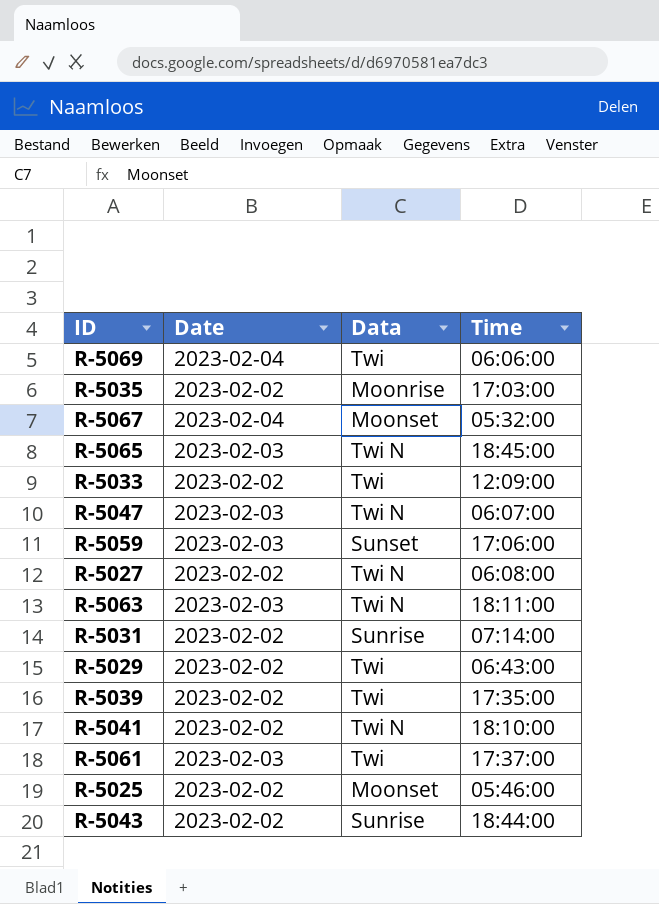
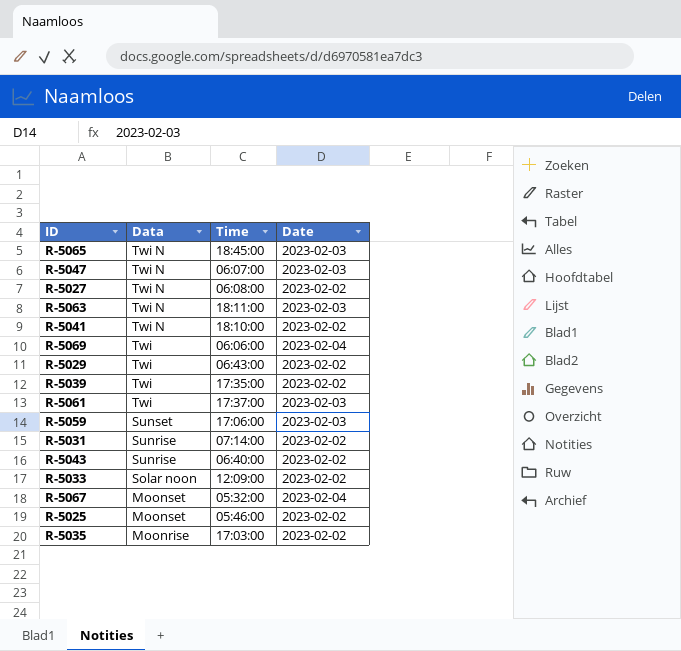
row order: none -> Data descending
column Date | position: 2 -> 4
R-5043 | Time: 18:44:00 -> 06:40:00
R-5033 | Data: Twi -> Solar noon

